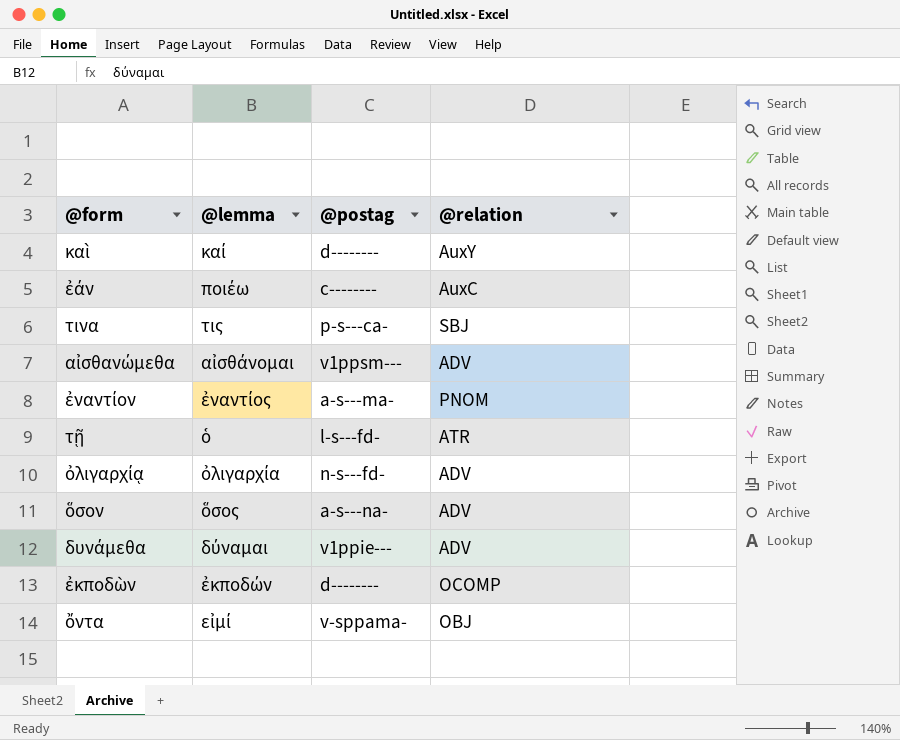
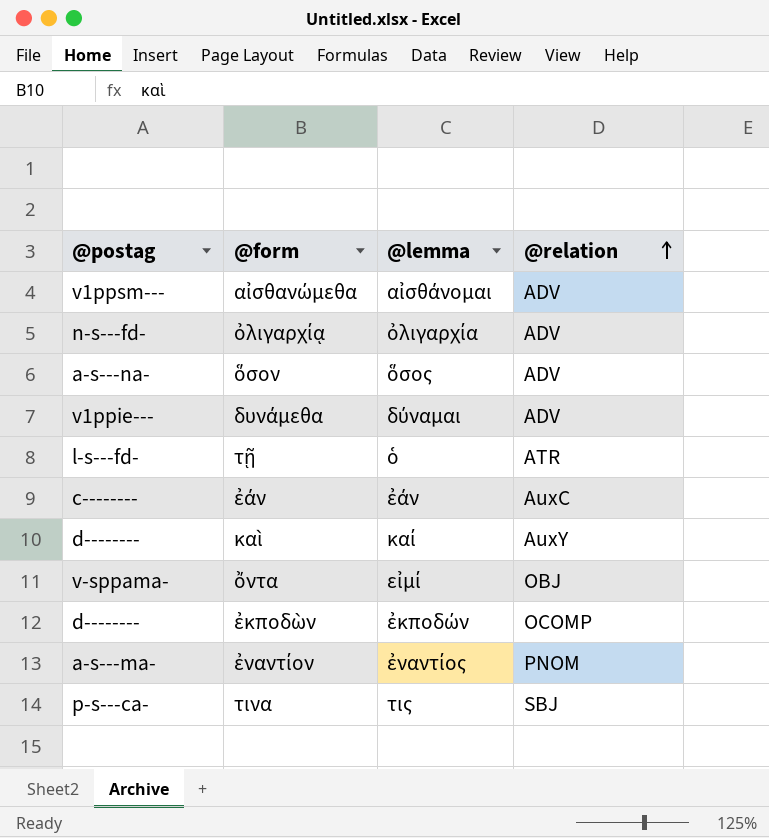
row order: none -> @relation ascending
column @postag | position: 3 -> 1
ἐάν | @lemma: ποιέω -> ἐάν

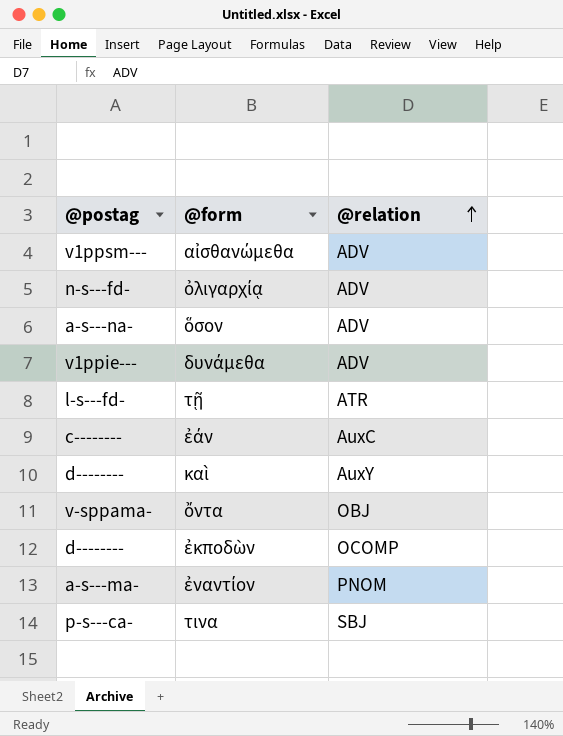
column @lemma | position: 3 -> none

